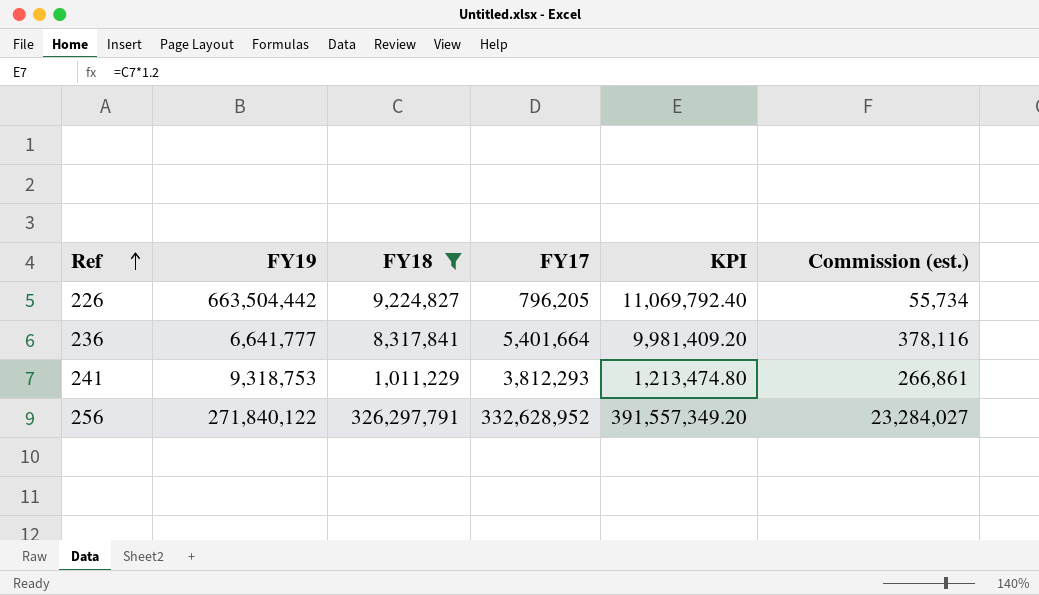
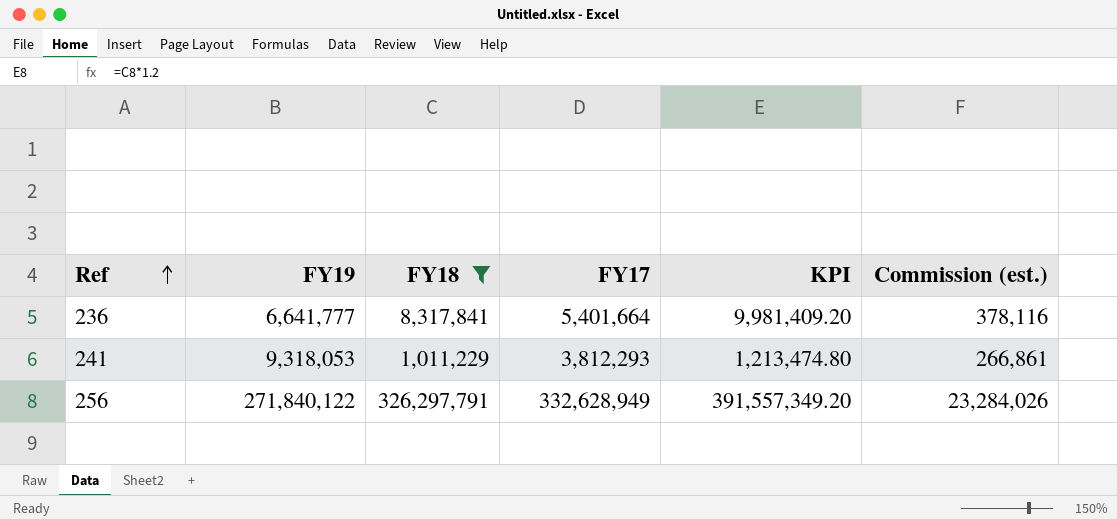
row 226: 663,504,442 | 9,224,827 | 796,205 | 11,069,792.40 | 55,734 -> none
241 | FY19: 9,318,753 -> 9,318,053
256 | FY17: 332,628,952 -> 332,628,949
256 | Commission (est.): 23,284,027 -> 23,284,026

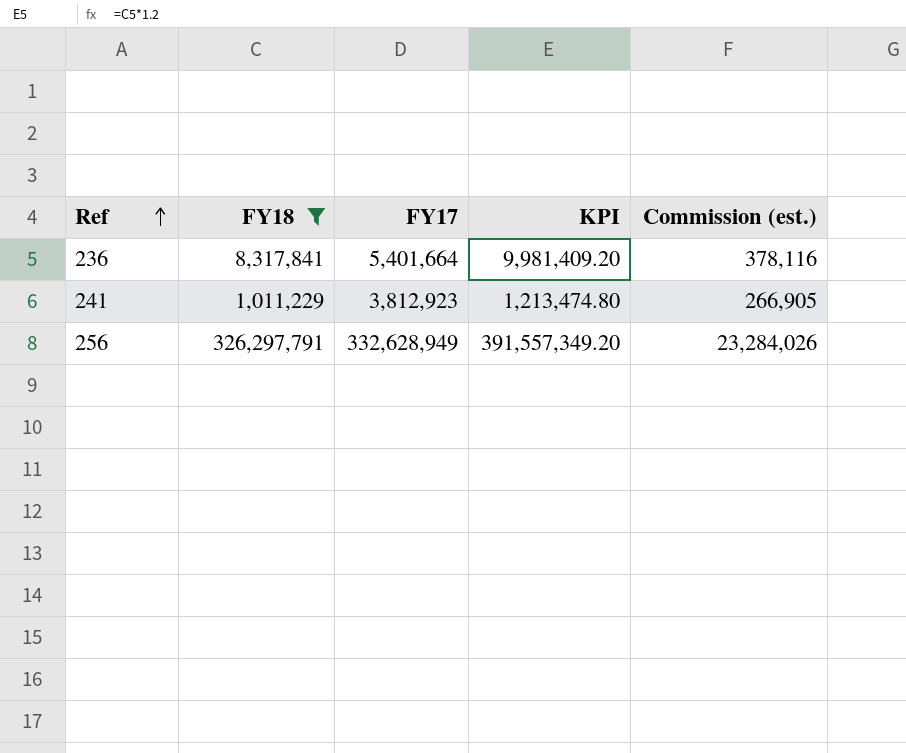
column FY19 | position: 2 -> none
241 | FY17: 3,812,293 -> 3,812,923
241 | Commission (est.): 266,861 -> 266,905

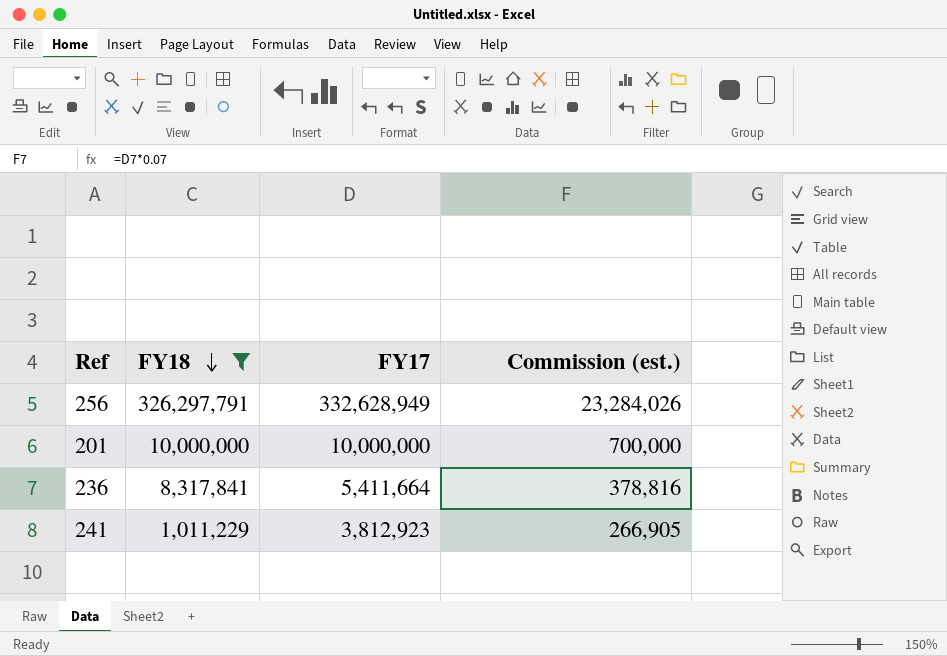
row order: Ref ascending -> FY18 descending
column KPI | formula: [FY18] * 1.2 -> none
row 201: none -> 10,000,000 | 10,000,000 | 700,000
236 | FY17: 5,401,664 -> 5,411,664
236 | Commission (est.): 378,116 -> 378,816

